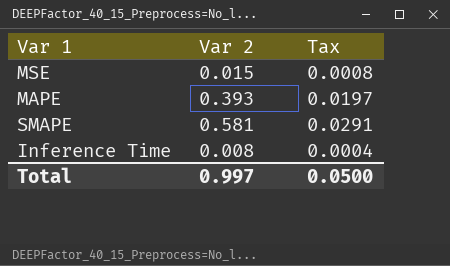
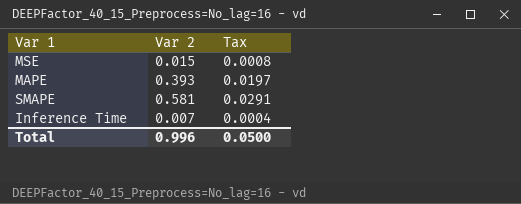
Inference Time | Var 2: 0.008 -> 0.007
Total | Var 2: 0.997 -> 0.996

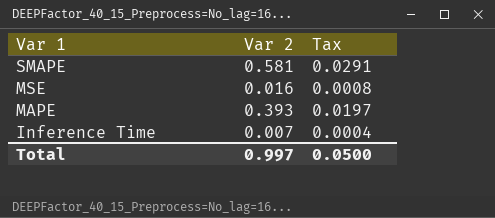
row order: none -> Var 1 descending
MSE | Var 2: 0.015 -> 0.016
Total | Var 2: 0.996 -> 0.997

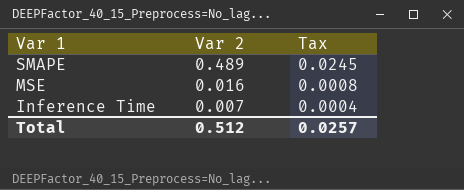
row MAPE: 0.393 | 0.0197 -> none
SMAPE | Var 2: 0.581 -> 0.489
SMAPE | Tax: 0.0291 -> 0.0245
Total | Var 2: 0.997 -> 0.512
Total | Tax: 0.0500 -> 0.0257

